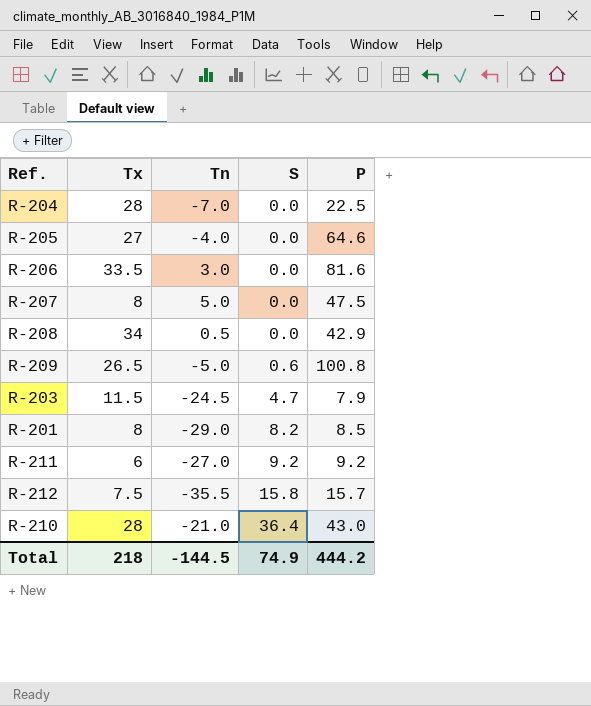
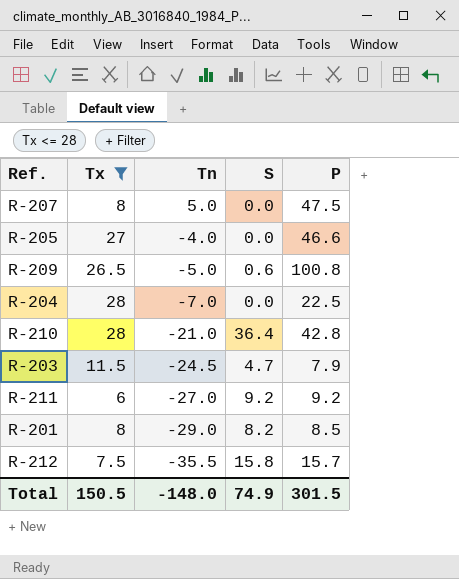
filter: none -> Tx <= 28
row order: S ascending -> Tn descending
R-205 | P: 64.6 -> 46.6
R-210 | P: 43.0 -> 42.8
Total | Tx: 218 -> 150.5
Total | Tn: -144.5 -> -148.0
Total | P: 444.2 -> 301.5

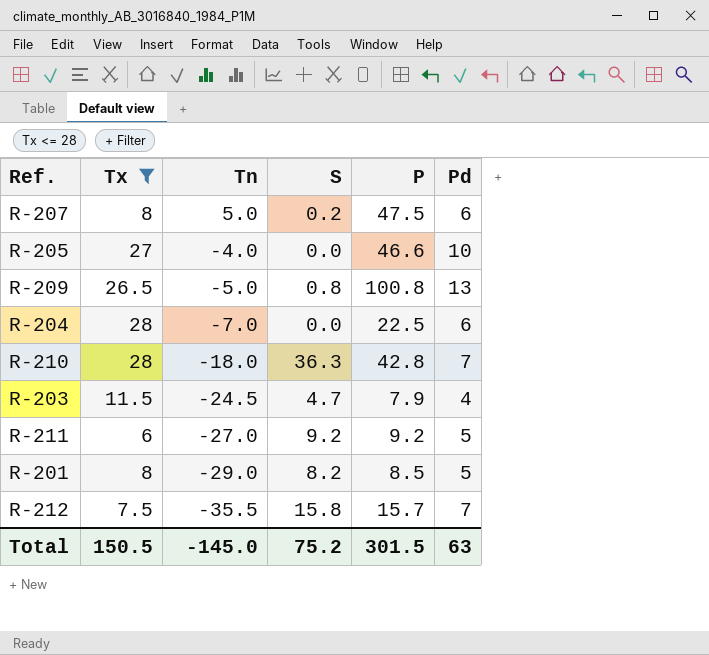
column Pd | position: none -> 6
R-207 | S: 0.0 -> 0.2
R-209 | S: 0.6 -> 0.8
R-210 | Tn: -21.0 -> -18.0
R-210 | S: 36.4 -> 36.3
Total | Tn: -148.0 -> -145.0
Total | S: 74.9 -> 75.2

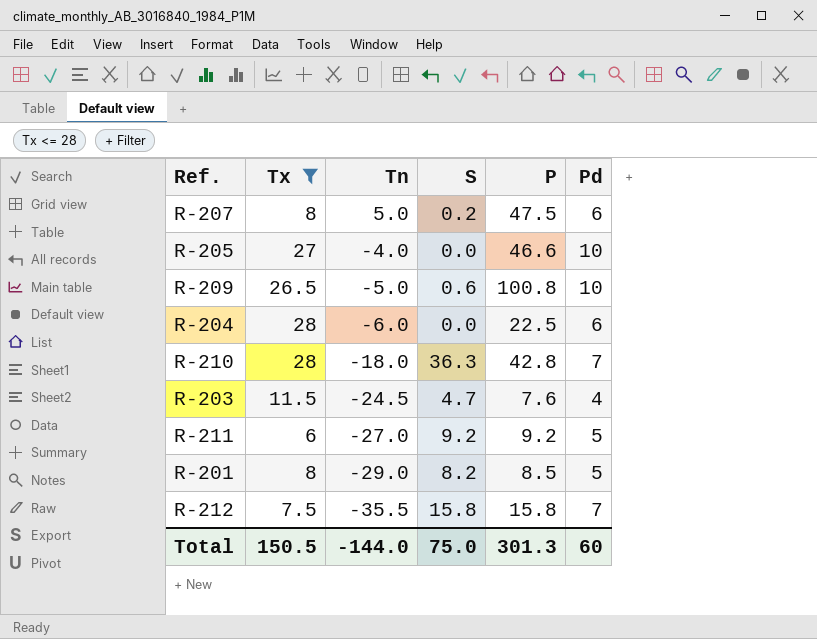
R-209 | S: 0.8 -> 0.6
R-209 | Pd: 13 -> 10
R-204 | Tn: -7.0 -> -6.0
R-203 | P: 7.9 -> 7.6
R-212 | P: 15.7 -> 15.8
Total | Tn: -145.0 -> -144.0
Total | S: 75.2 -> 75.0
Total | P: 301.5 -> 301.3
Total | Pd: 63 -> 60

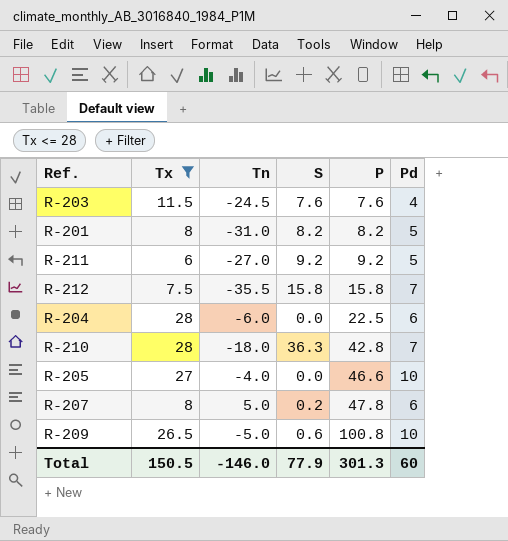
row order: Tn descending -> P ascending
R-203 | S: 4.7 -> 7.6
R-201 | Tn: -29.0 -> -31.0
R-201 | P: 8.5 -> 8.2
R-207 | P: 47.5 -> 47.8
Total | Tn: -144.0 -> -146.0
Total | S: 75.0 -> 77.9

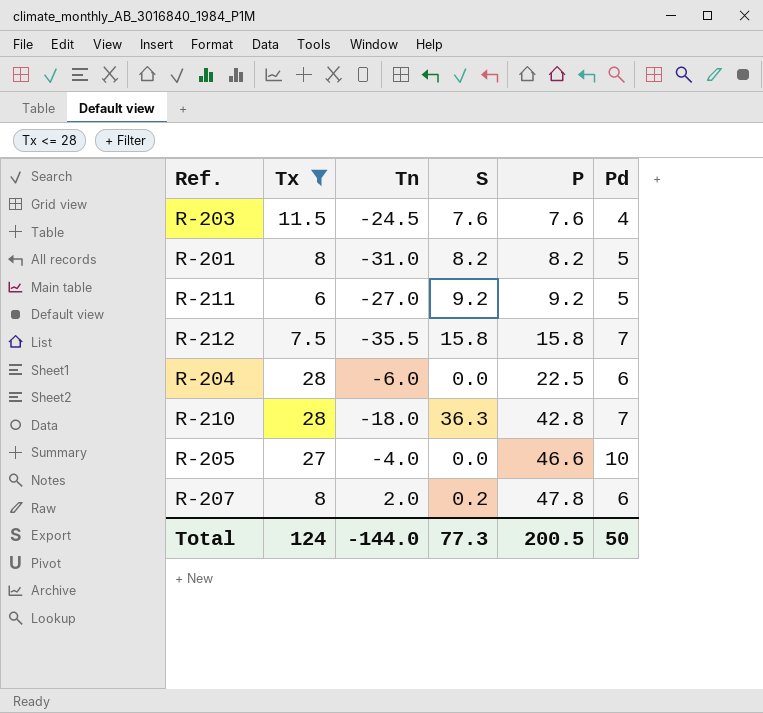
row R-209: 26.5 | -5.0 | 0.6 | 100.8 | 10 -> none
R-207 | Tn: 5.0 -> 2.0
Total | Tx: 150.5 -> 124
Total | Tn: -146.0 -> -144.0
Total | S: 77.9 -> 77.3
Total | P: 301.3 -> 200.5
Total | Pd: 60 -> 50

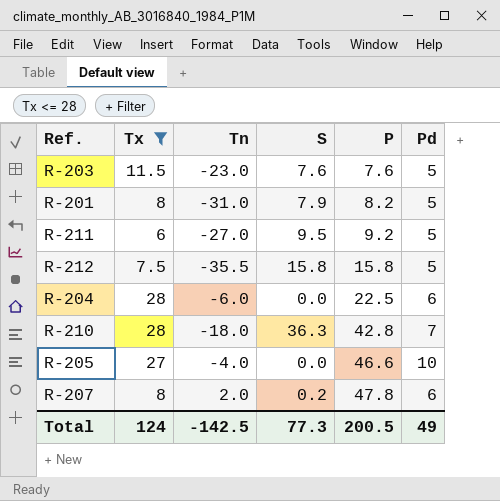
R-203 | Tn: -24.5 -> -23.0
R-203 | Pd: 4 -> 5
R-201 | S: 8.2 -> 7.9
R-211 | S: 9.2 -> 9.5
R-212 | Pd: 7 -> 5
Total | Tn: -144.0 -> -142.5
Total | Pd: 50 -> 49

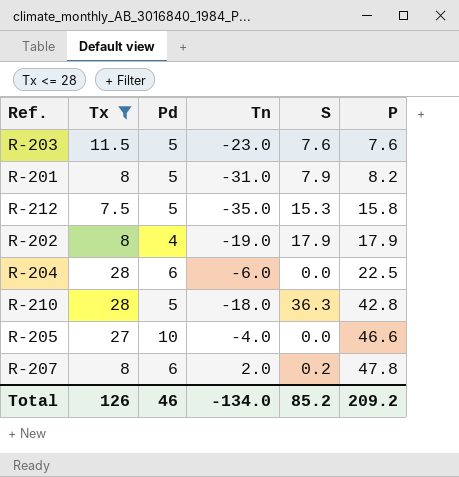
column Pd | position: 6 -> 3
row R-211: 6 | -27.0 | 9.5 | 9.2 | 5 -> none
R-212 | Tn: -35.5 -> -35.0
R-212 | S: 15.8 -> 15.3
row R-202: none -> 8 | 4 | -19.0 | 17.9 | 17.9
R-210 | Pd: 7 -> 5
Total | Tx: 124 -> 126
Total | Pd: 49 -> 46
Total | Tn: -142.5 -> -134.0
Total | S: 77.3 -> 85.2
Total | P: 200.5 -> 209.2

